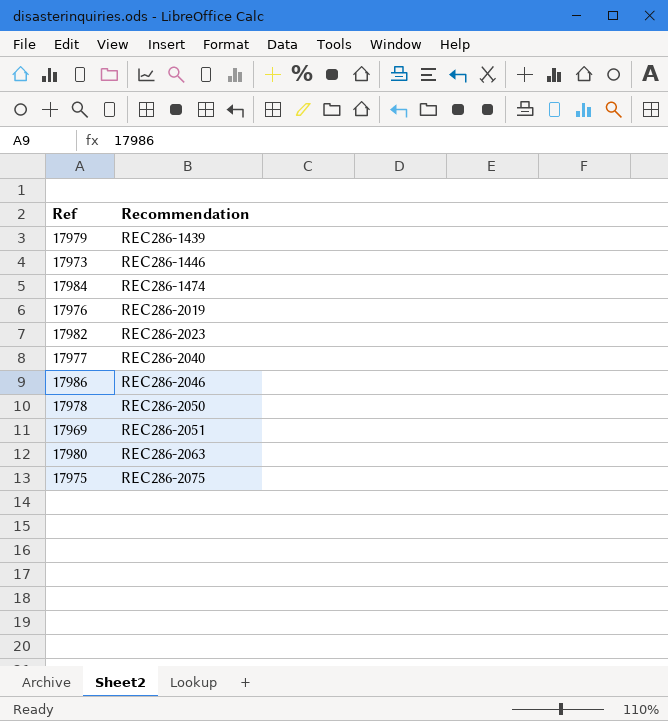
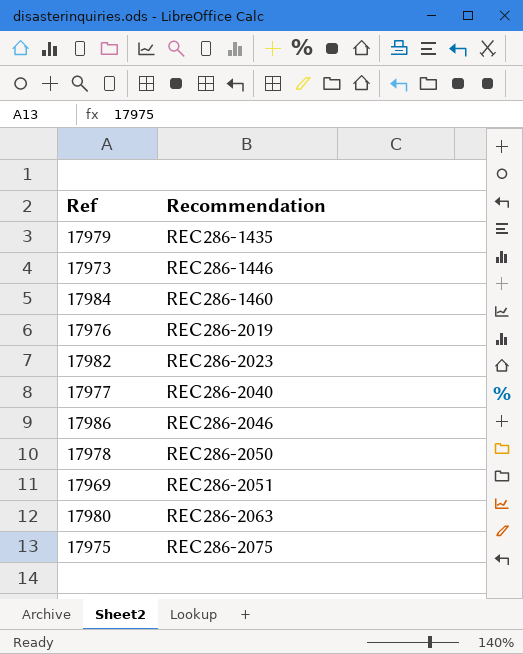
17979 | Recommendation: REC286-1439 -> REC286-1435
17984 | Recommendation: REC286-1474 -> REC286-1460

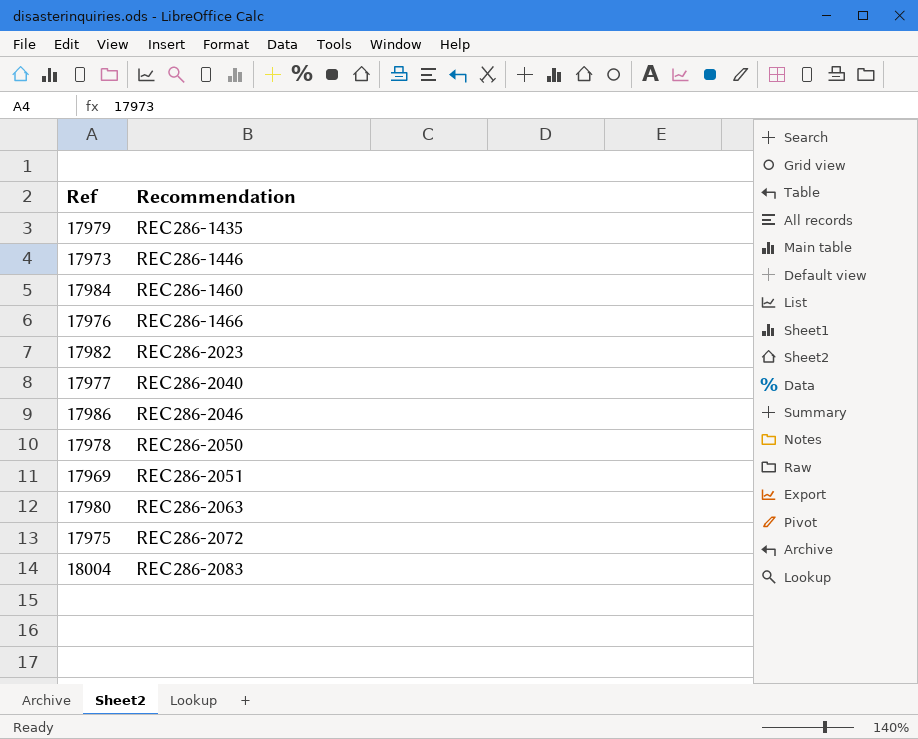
17976 | Recommendation: REC286-2019 -> REC286-1466
17975 | Recommendation: REC286-2075 -> REC286-2072
row 18004: none -> REC286-2083

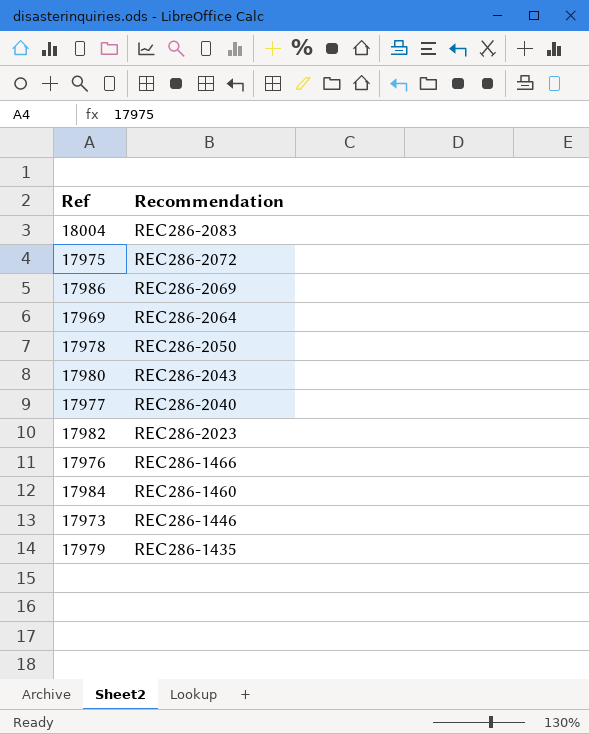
row order: Recommendation ascending -> Recommendation descending
17986 | Recommendation: REC286-2046 -> REC286-2069
17969 | Recommendation: REC286-2051 -> REC286-2064
17980 | Recommendation: REC286-2063 -> REC286-2043

